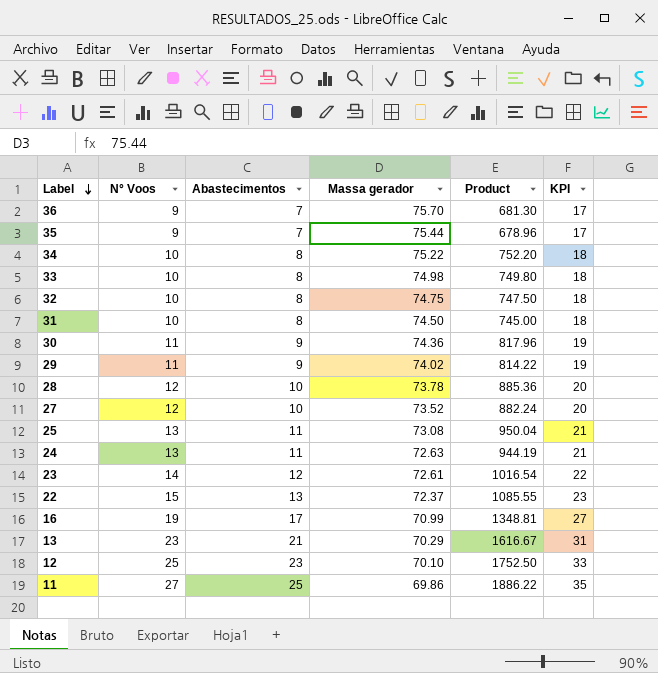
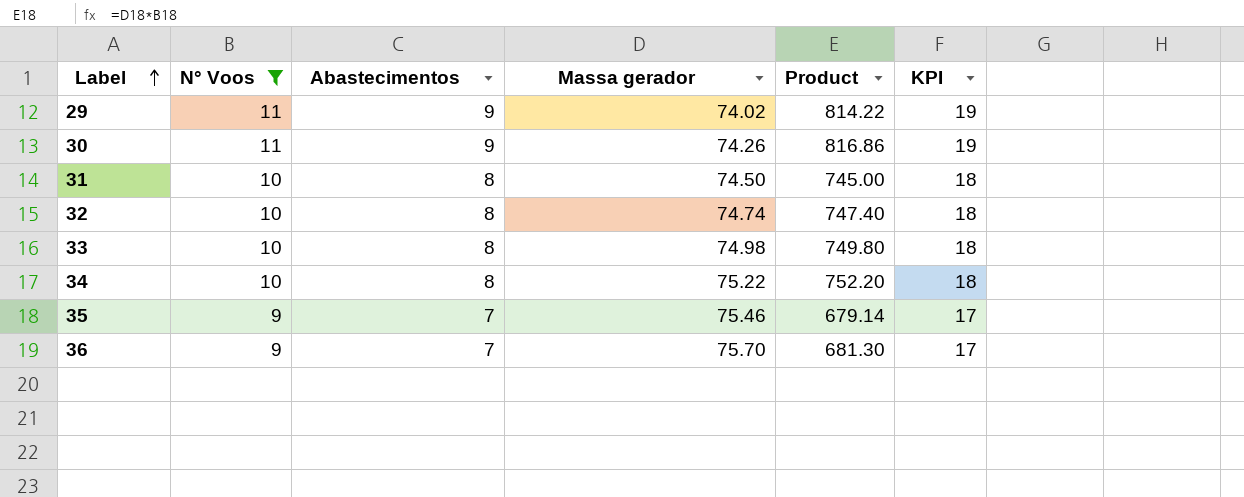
filter: none -> N° Voos <= 11
row order: Label descending -> Label ascending
30 | Massa gerador: 74.36 -> 74.26
30 | Product: 817.96 -> 816.86
32 | Massa gerador: 74.75 -> 74.74
32 | Product: 747.50 -> 747.40
35 | Massa gerador: 75.44 -> 75.46
35 | Product: 678.96 -> 679.14

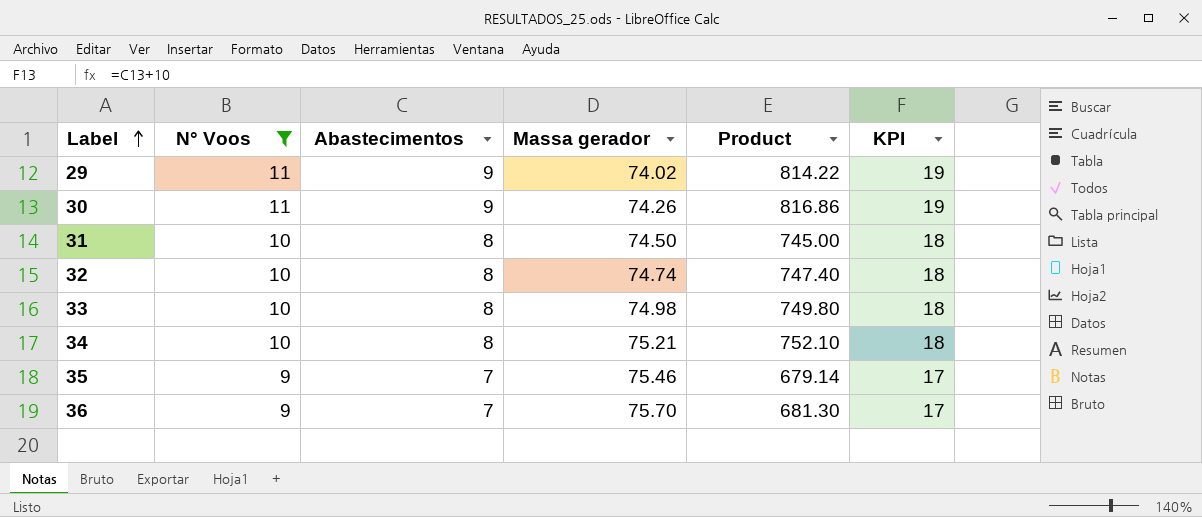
34 | Massa gerador: 75.22 -> 75.21
34 | Product: 752.20 -> 752.10

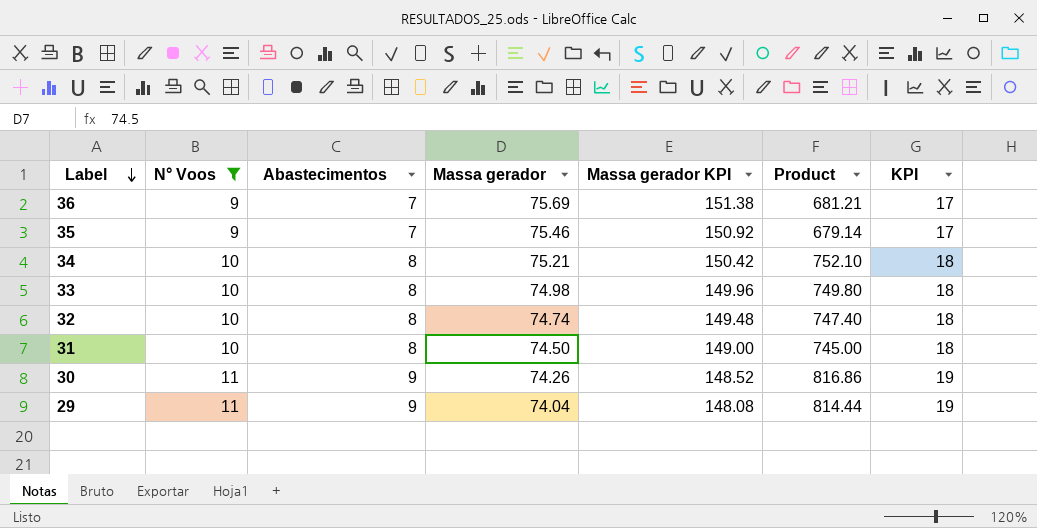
row order: Label ascending -> Label descending
column Massa gerador KPI | formula: none -> [Massa gerador] * 2
36 | Massa gerador: 75.70 -> 75.69
36 | Product: 681.30 -> 681.21
29 | Massa gerador: 74.02 -> 74.04
29 | Product: 814.22 -> 814.44

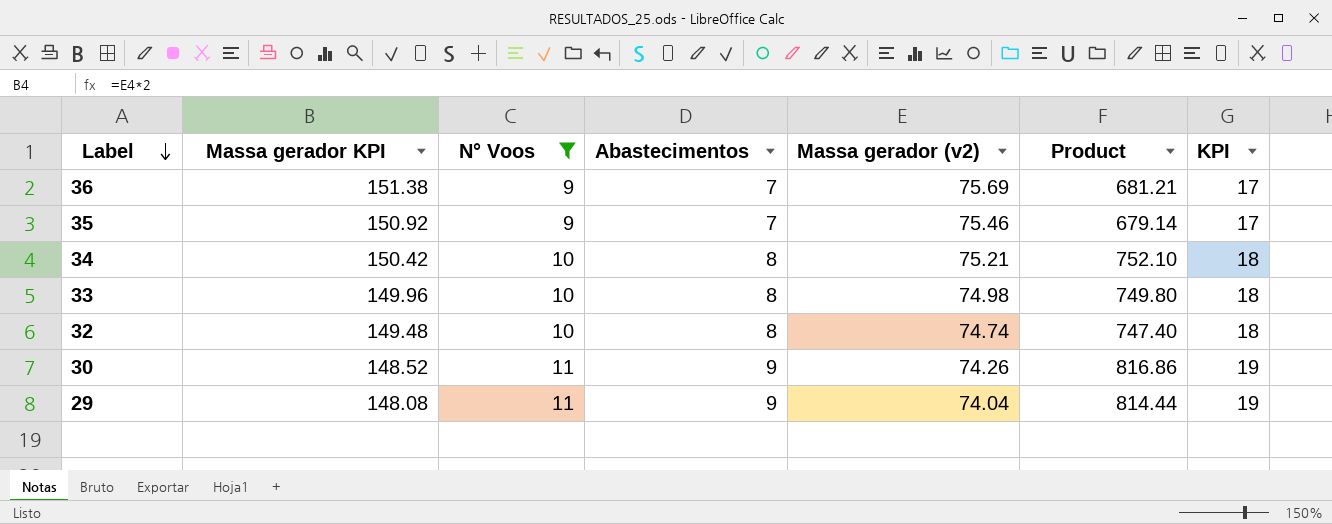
column Massa gerador KPI | position: 5 -> 2
column name: Massa gerador -> Massa gerador (v2)
row 31: 10 | 8 | 74.50 | 149.00 | 745.00 | 18 -> none

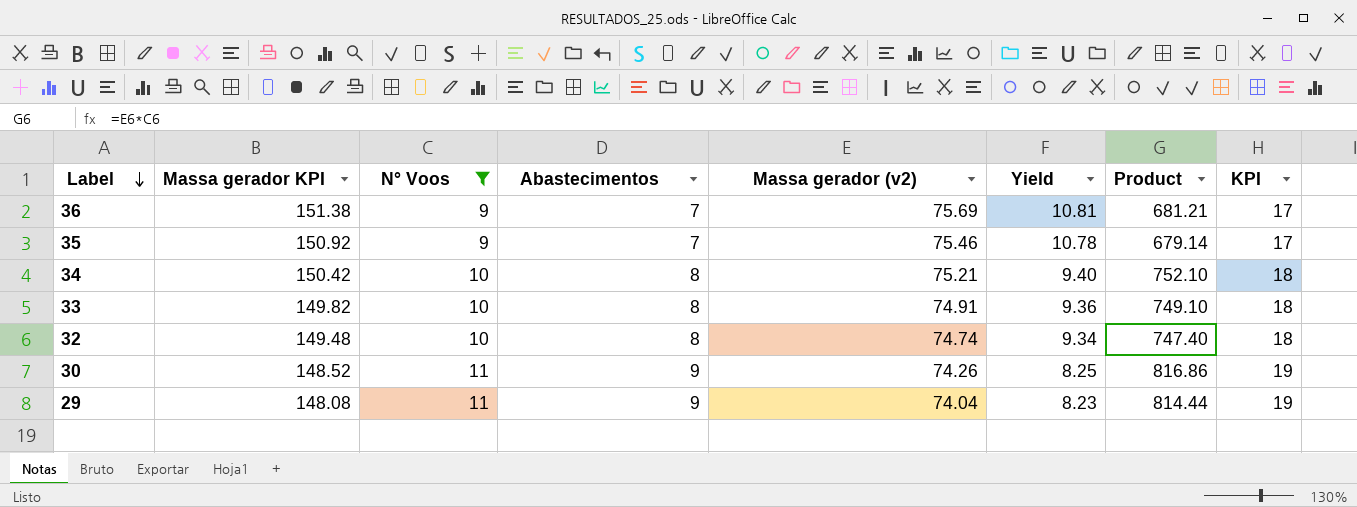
column Yield | formula: none -> [Massa gerador (v2)] / [Abastecimentos]
33 | Massa gerador KPI: 149.96 -> 149.82
33 | Massa gerador (v2): 74.98 -> 74.91
33 | Product: 749.80 -> 749.10

